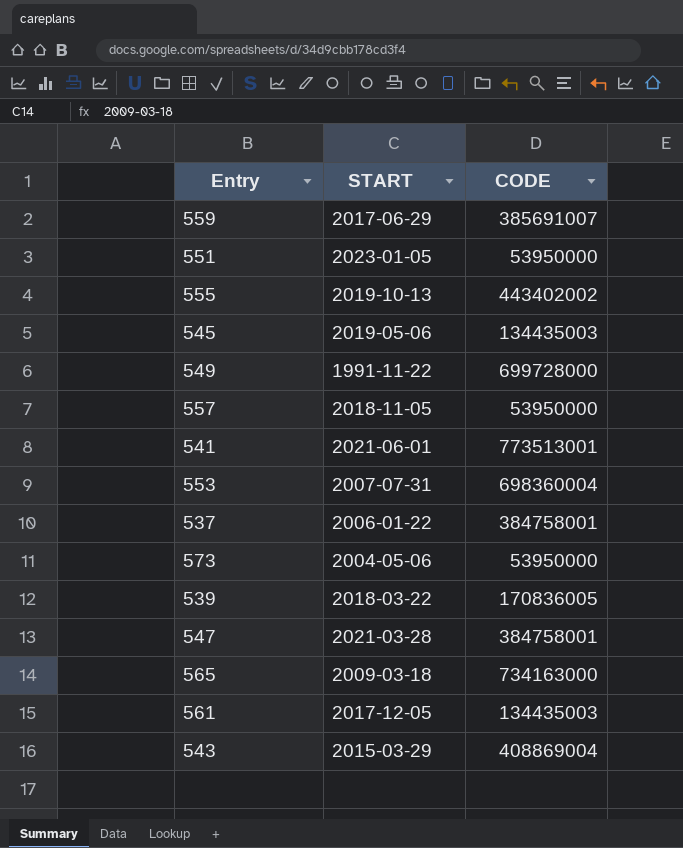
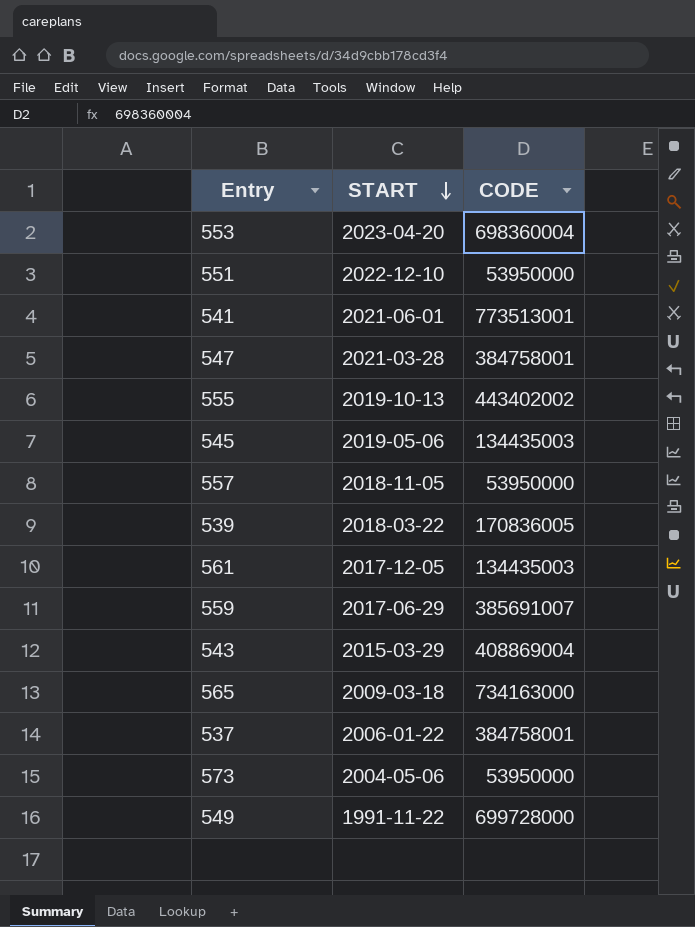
row order: none -> START descending
553 | START: 2007-07-31 -> 2023-04-20
551 | START: 2023-01-05 -> 2022-12-10

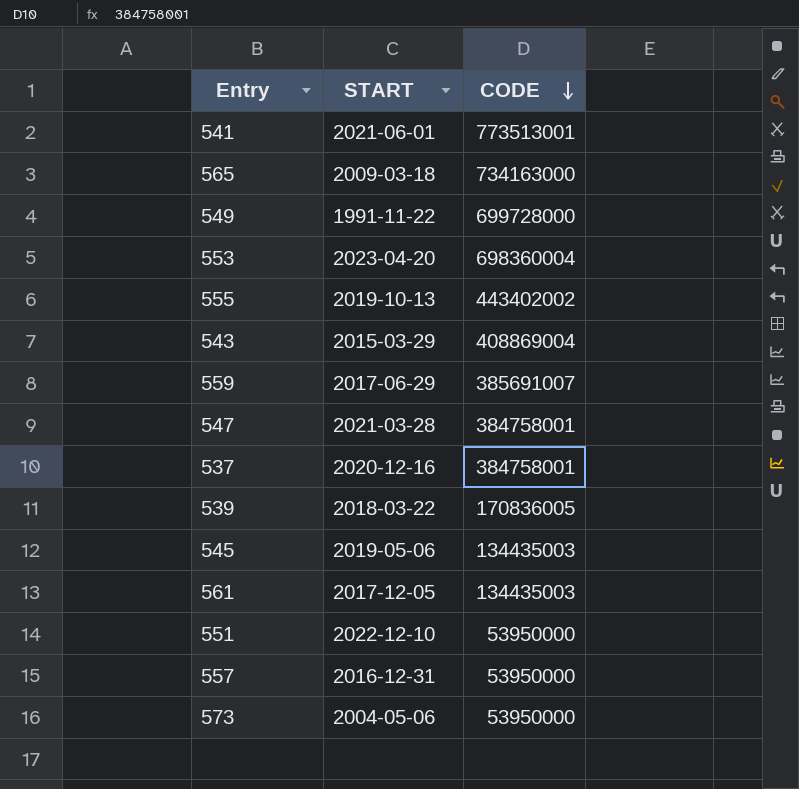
row order: START descending -> CODE descending
537 | START: 2006-01-22 -> 2020-12-16
557 | START: 2018-11-05 -> 2016-12-31

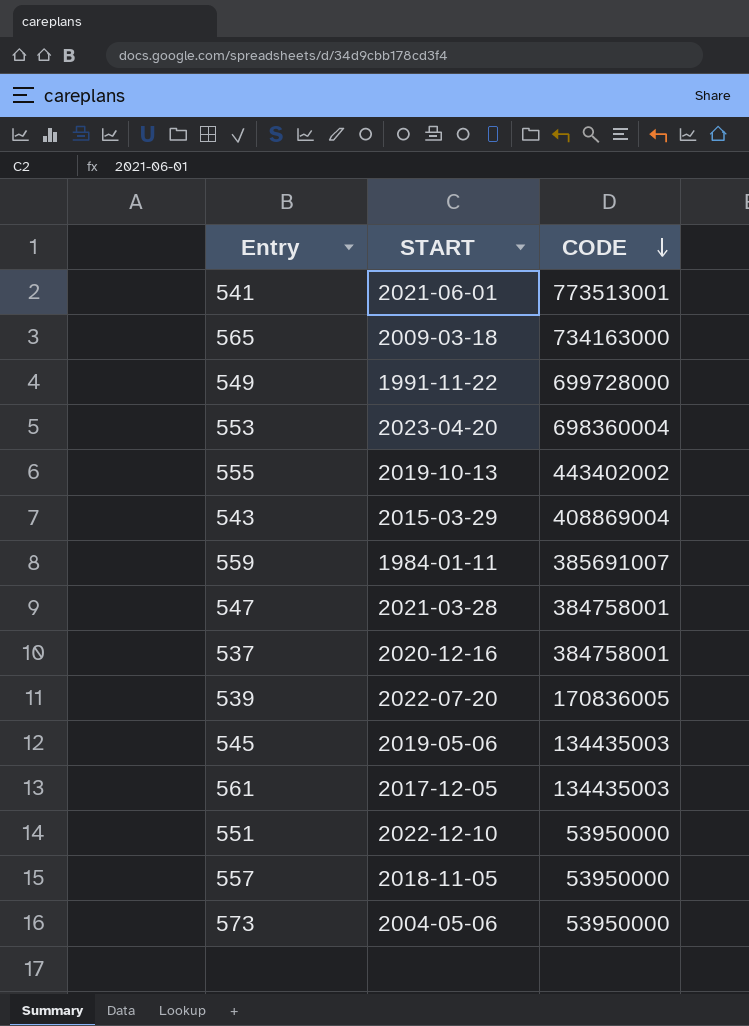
559 | START: 2017-06-29 -> 1984-01-11
539 | START: 2018-03-22 -> 2022-07-20
557 | START: 2016-12-31 -> 2018-11-05

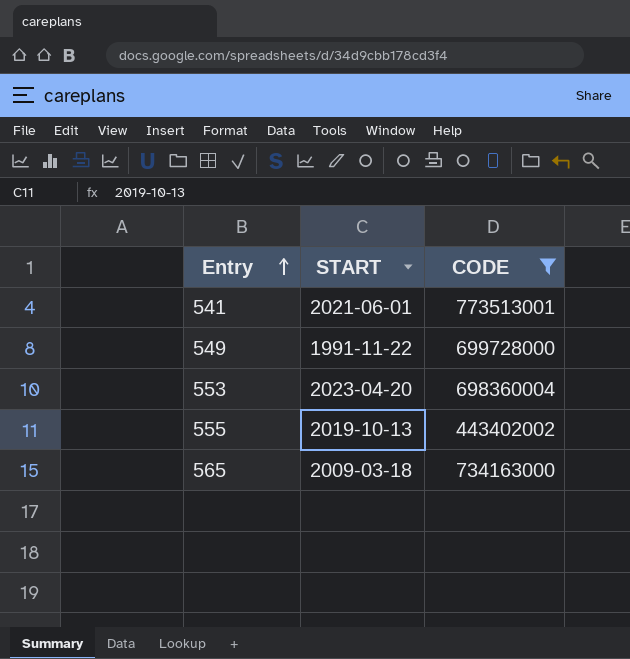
filter: none -> CODE >= 443402002
row order: CODE descending -> Entry ascending

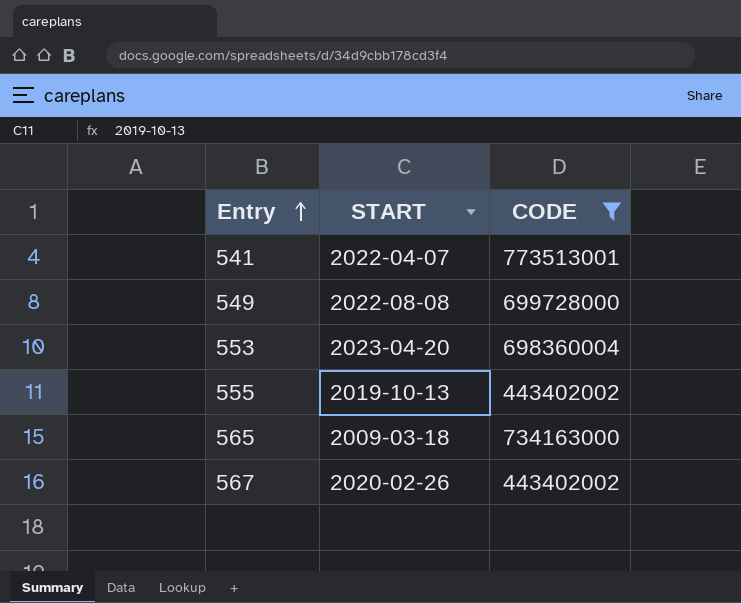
541 | START: 2021-06-01 -> 2022-04-07
549 | START: 1991-11-22 -> 2022-08-08
row 567: none -> 2020-02-26 | 443402002

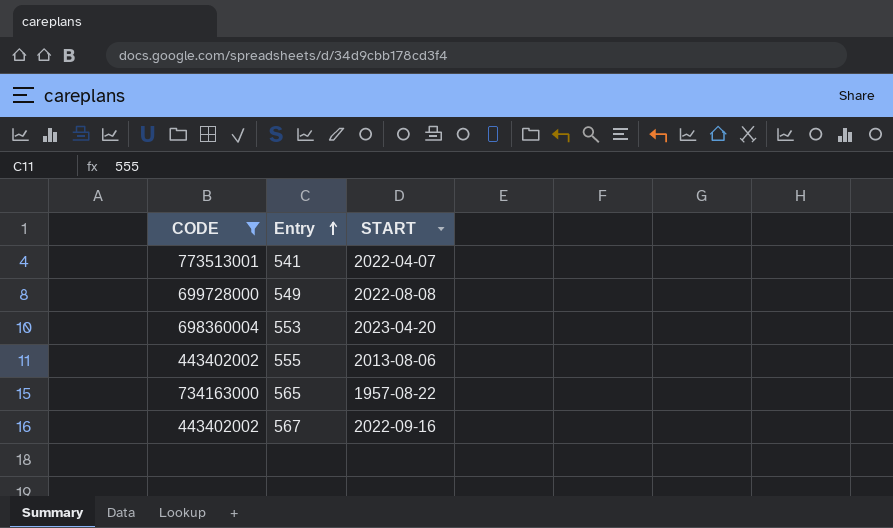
column CODE | position: 3 -> 1
555 | START: 2019-10-13 -> 2013-08-06
565 | START: 2009-03-18 -> 1957-08-22
567 | START: 2020-02-26 -> 2022-09-16

